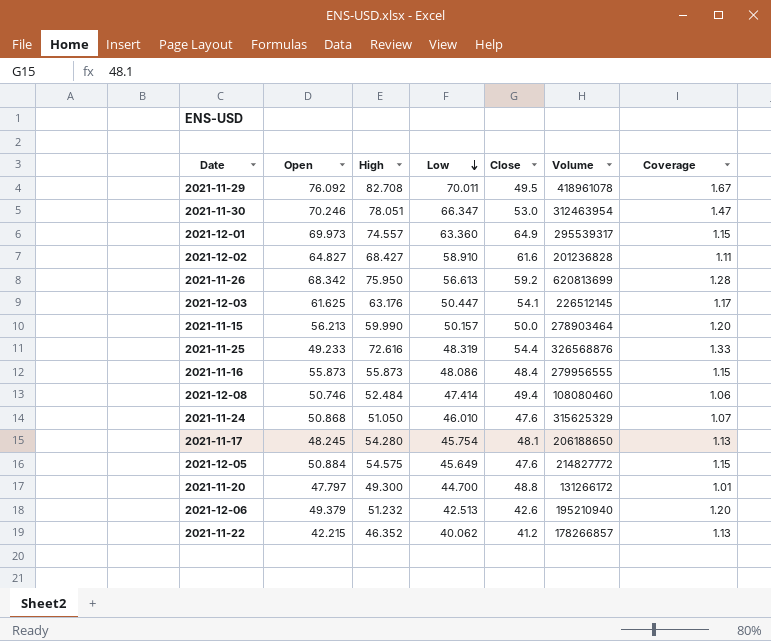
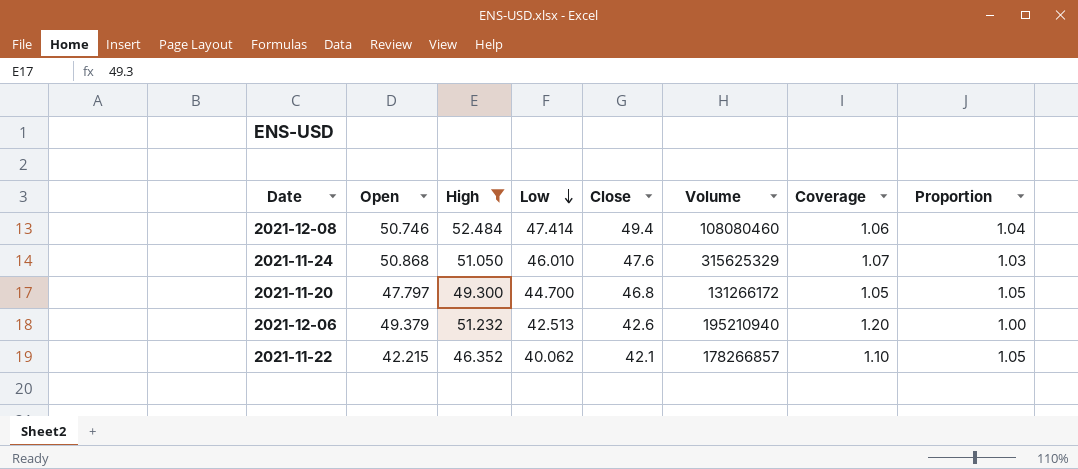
filter: none -> High <= 52.484
column Proportion | formula: none -> [Close] / [Low]
2021-11-20 | Close: 48.8 -> 46.8
2021-11-20 | Coverage: 1.01 -> 1.05
2021-11-22 | Close: 41.2 -> 42.1
2021-11-22 | Coverage: 1.13 -> 1.10

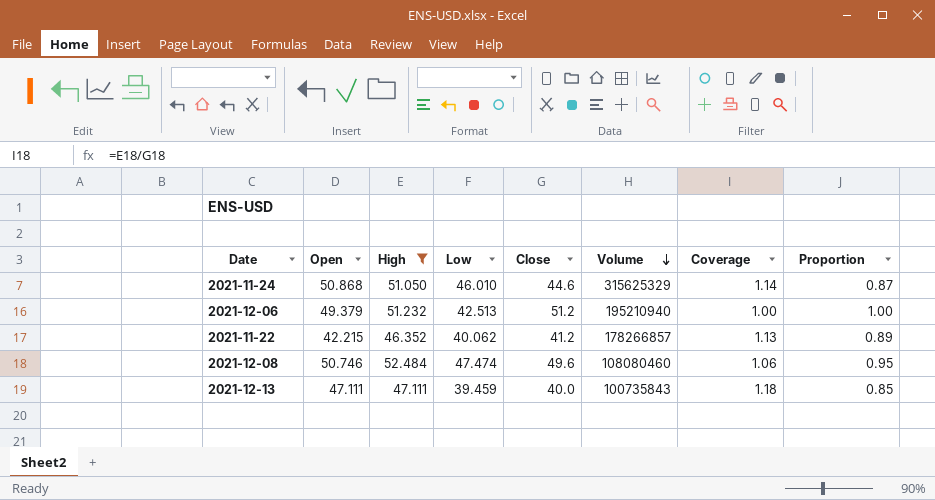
row order: Low descending -> Volume descending
column Proportion | formula: [Close] / [Low] -> [Close] / [High]
row 2021-11-20: 47.797 | 49.300 | 44.700 | 46.8 | 131266172 | 1.05 | 1.05 -> none
2021-11-24 | Close: 47.6 -> 44.6
2021-11-24 | Coverage: 1.07 -> 1.14
2021-12-06 | Close: 42.6 -> 51.2
2021-12-06 | Coverage: 1.20 -> 1.00
2021-11-22 | Close: 42.1 -> 41.2
2021-11-22 | Coverage: 1.10 -> 1.13
2021-12-08 | Low: 47.414 -> 47.474
2021-12-08 | Close: 49.4 -> 49.6
row 2021-12-13: none -> 47.111 | 47.111 | 39.459 | 40.0 | 100735843 | 1.18 | 0.85

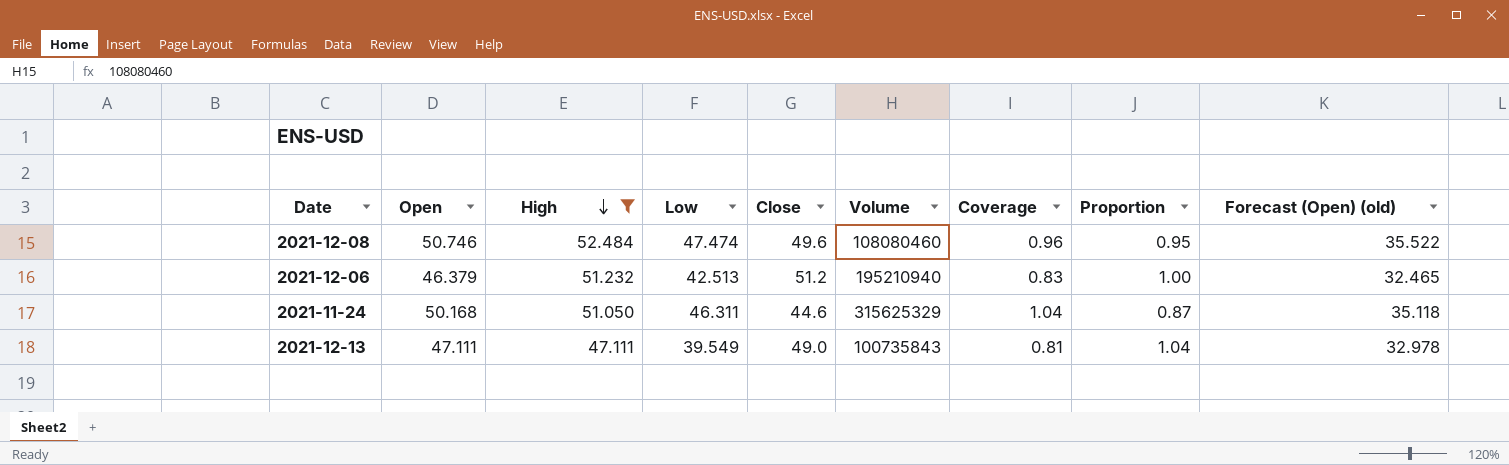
row order: Volume descending -> High descending
column Coverage | formula: [High] / [Close] -> [Low] / [Close]
column Forecast (Open) (old) | formula: none -> [Open] * 0.7
row 2021-11-22: 42.215 | 46.352 | 40.062 | 41.2 | 178266857 | 1.13 | 0.89 -> none
2021-12-06 | Open: 49.379 -> 46.379
2021-11-24 | Open: 50.868 -> 50.168
2021-11-24 | Low: 46.010 -> 46.311
2021-12-13 | Low: 39.459 -> 39.549
2021-12-13 | Close: 40.0 -> 49.0
2021-12-13 | Proportion: 0.85 -> 1.04

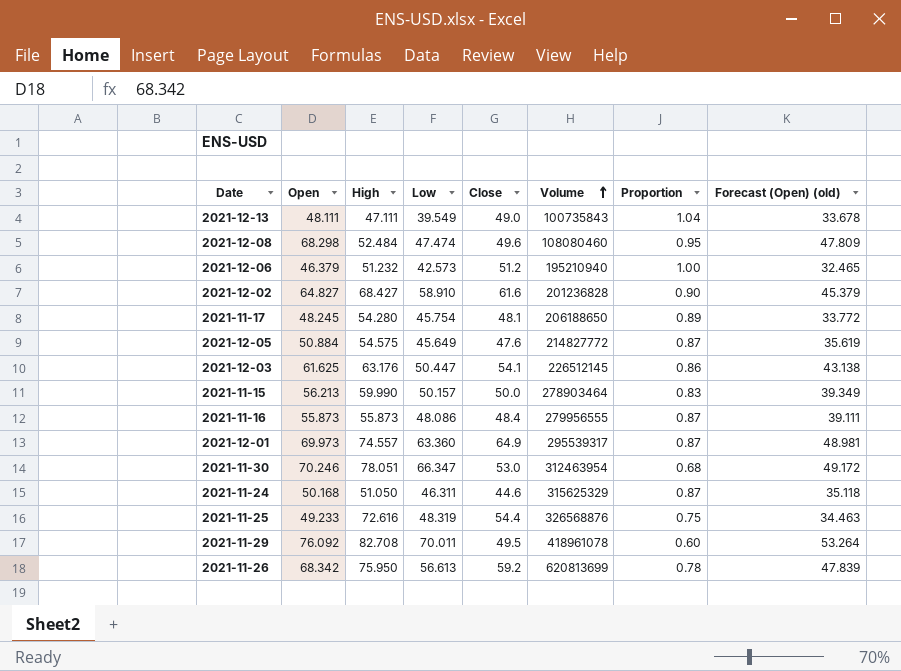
filter: High <= 52.484 -> none
row order: High descending -> Volume ascending
column Coverage | formula: [Low] / [Close] -> none
2021-12-13 | Open: 47.111 -> 48.111
2021-12-13 | Forecast (Open) (old): 32.978 -> 33.678
2021-12-08 | Open: 50.746 -> 68.298
2021-12-08 | Forecast (Open) (old): 35.522 -> 47.809
2021-12-06 | Low: 42.513 -> 42.573

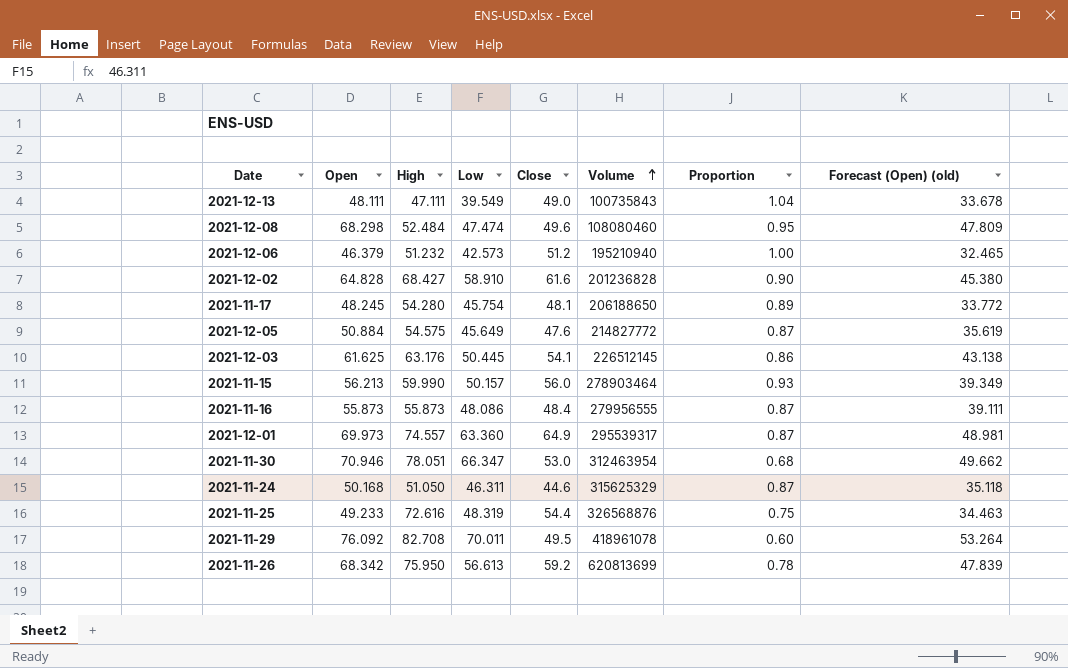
2021-12-02 | Open: 64.827 -> 64.828
2021-12-02 | Forecast (Open) (old): 45.379 -> 45.380
2021-12-03 | Low: 50.447 -> 50.445
2021-11-15 | Close: 50.0 -> 56.0
2021-11-15 | Proportion: 0.83 -> 0.93
2021-11-30 | Open: 70.246 -> 70.946
2021-11-30 | Forecast (Open) (old): 49.172 -> 49.662

